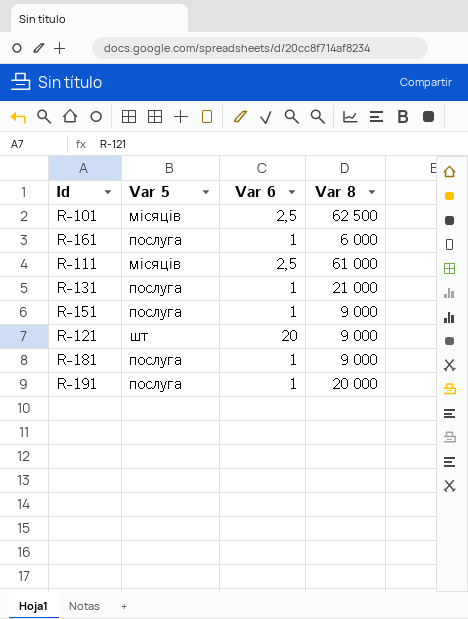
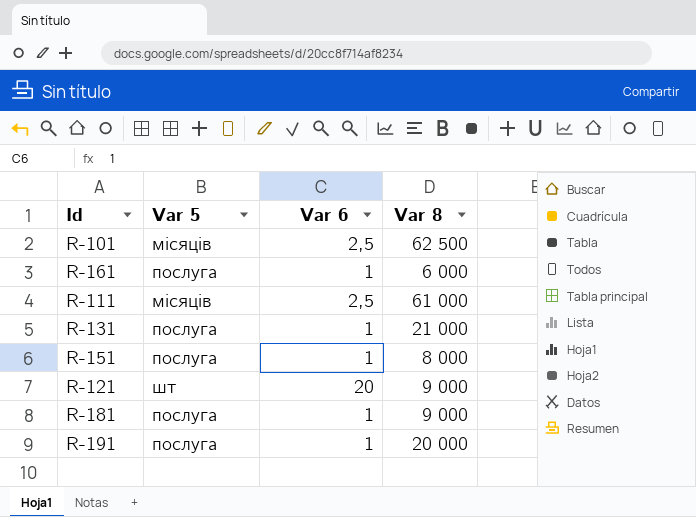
R-151 | Var 8: 9 000 -> 8 000

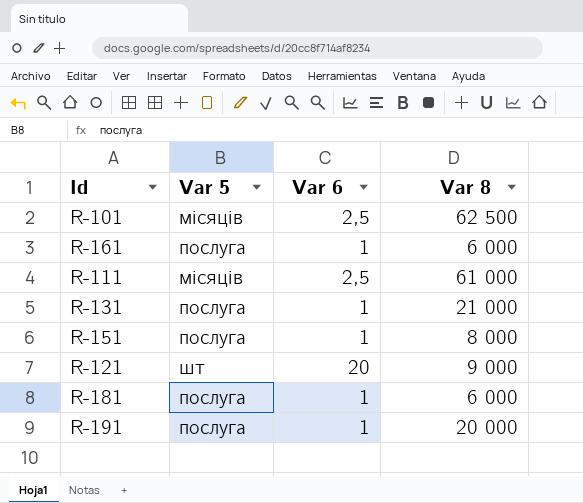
R-181 | Var 8: 9 000 -> 6 000

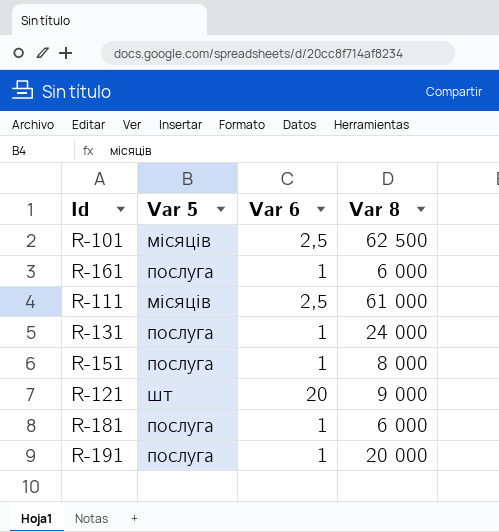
R-131 | Var 8: 21 000 -> 24 000

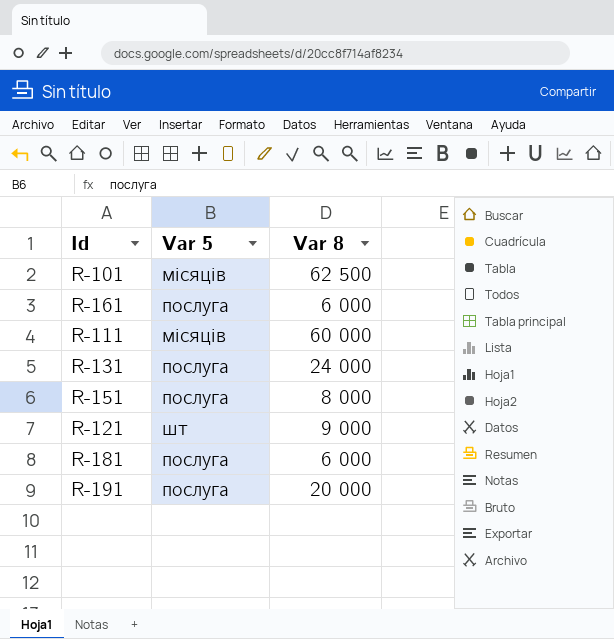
column Var 6 | position: 3 -> none
R-111 | Var 8: 61 000 -> 60 000

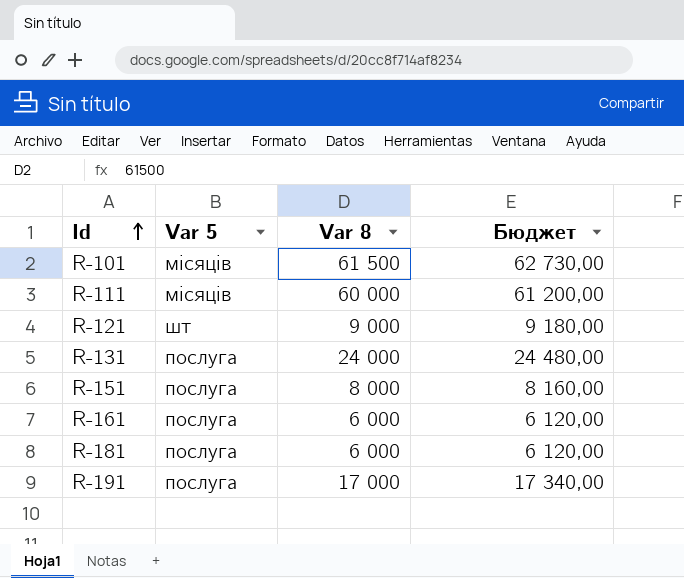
row order: none -> Id ascending
column Бюджет | formula: none -> [Var 8] * 1,02
R-101 | Var 8: 62 500 -> 61 500
R-191 | Var 8: 20 000 -> 17 000

